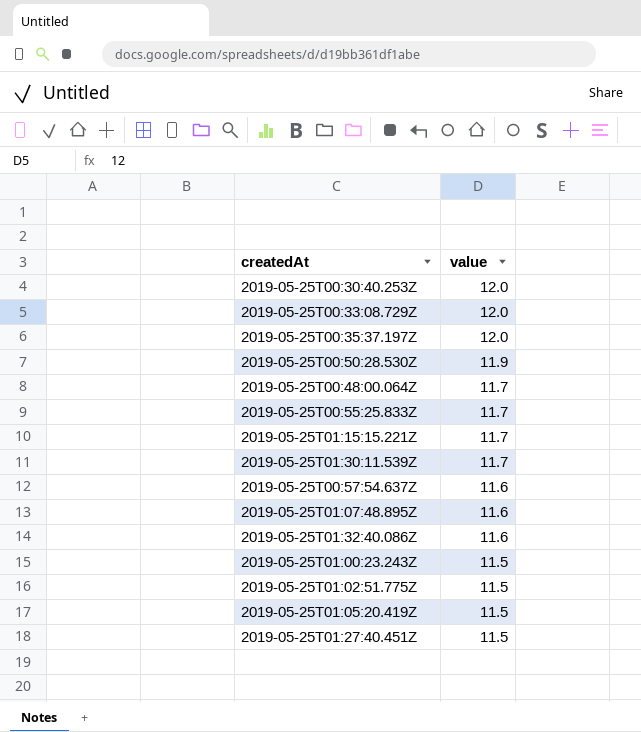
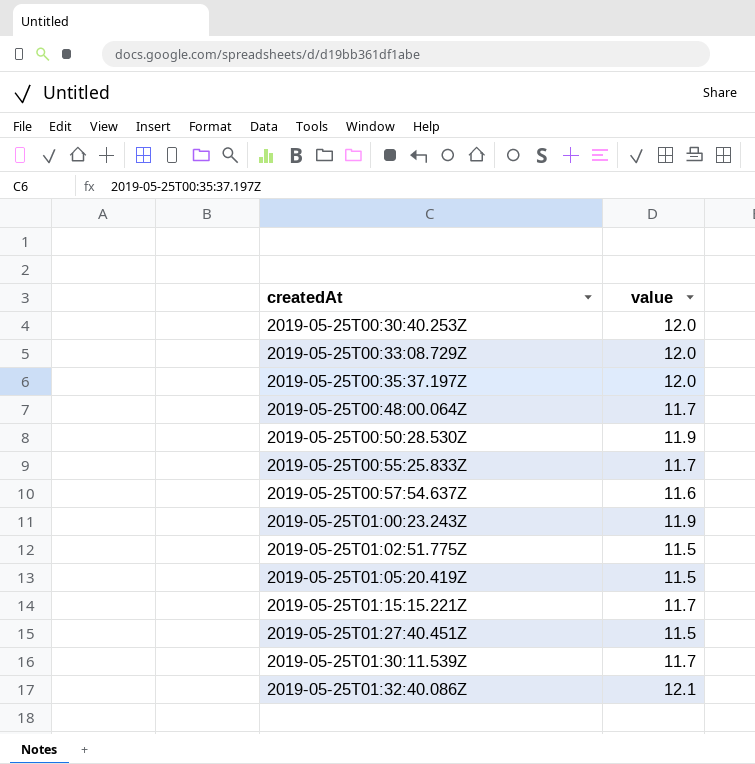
row order: value descending -> createdAt ascending
row 2019-05-25T01:07:48.895Z: 11.6 -> none
2019-05-25T01:00:23.243Z | value: 11.5 -> 11.9
2019-05-25T01:32:40.086Z | value: 11.6 -> 12.1

